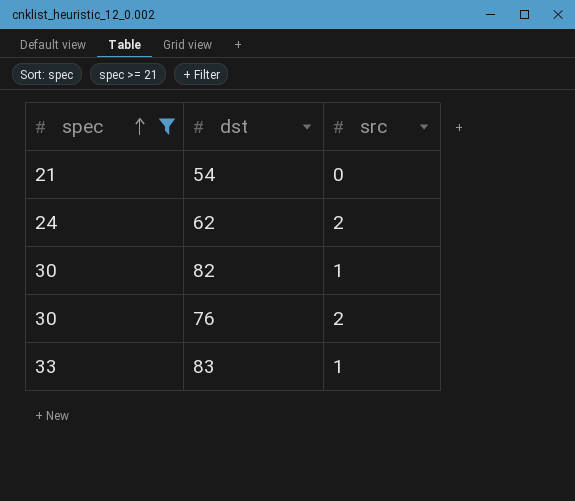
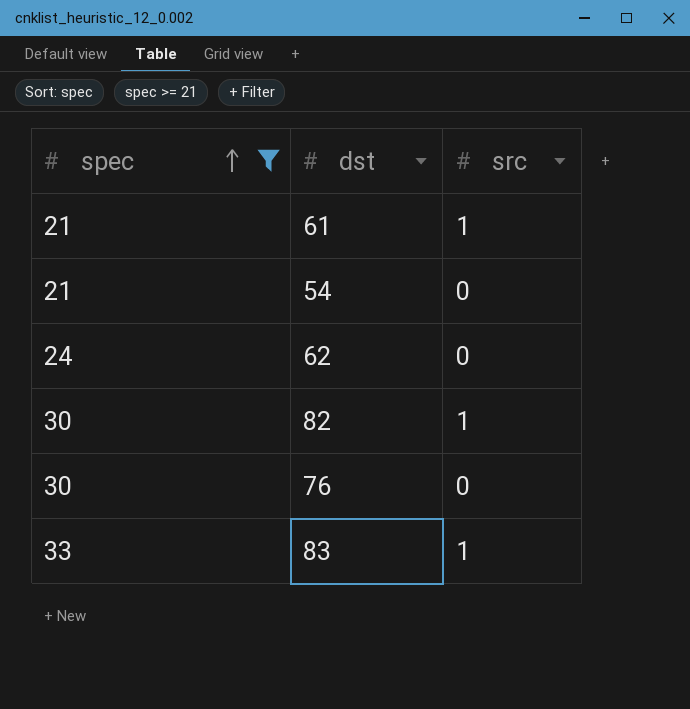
row 61: none -> 21 | 1
62 | src: 2 -> 0
76 | src: 2 -> 0

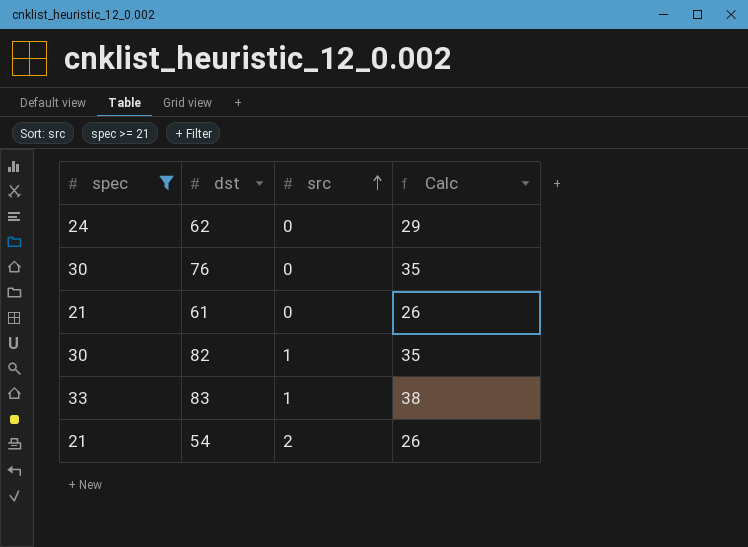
row order: spec ascending -> src ascending
column Calc | formula: none -> [spec] + 5
61 | src: 1 -> 0
54 | src: 0 -> 2

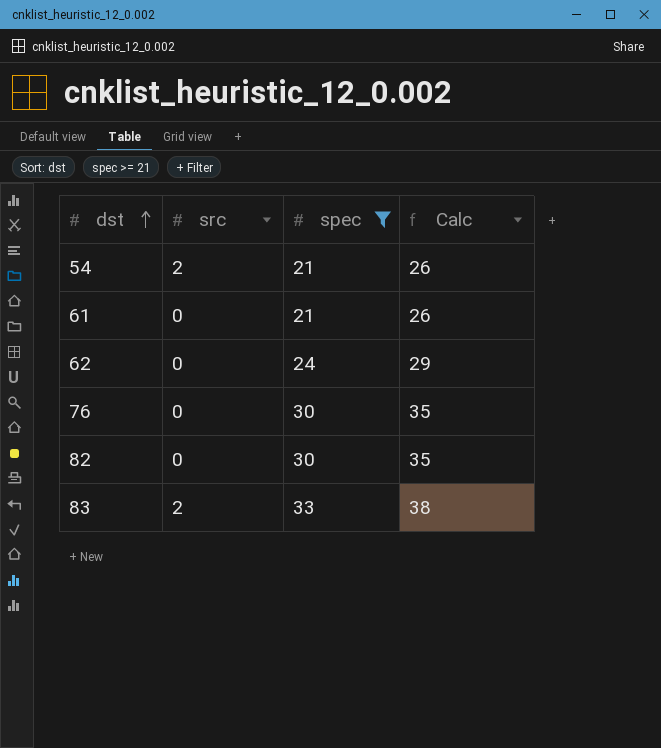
row order: src ascending -> dst ascending
column spec | position: 1 -> 3
82 | src: 1 -> 0
83 | src: 1 -> 2

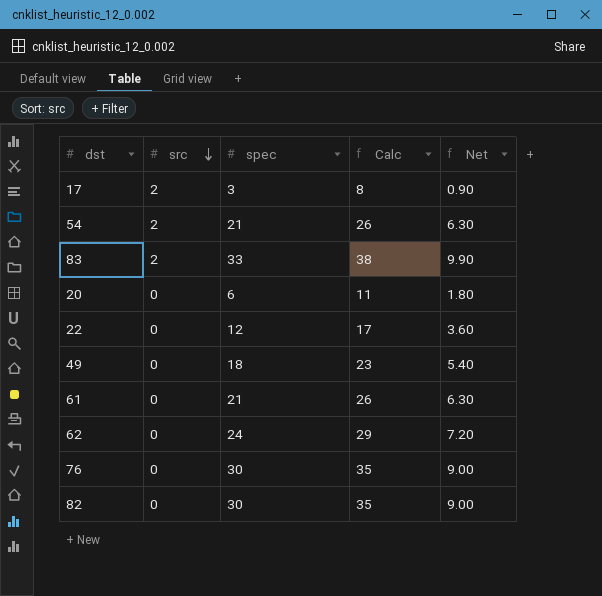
filter: spec >= 21 -> none
row order: dst ascending -> src descending
column Net | formula: none -> [spec] * 0.3

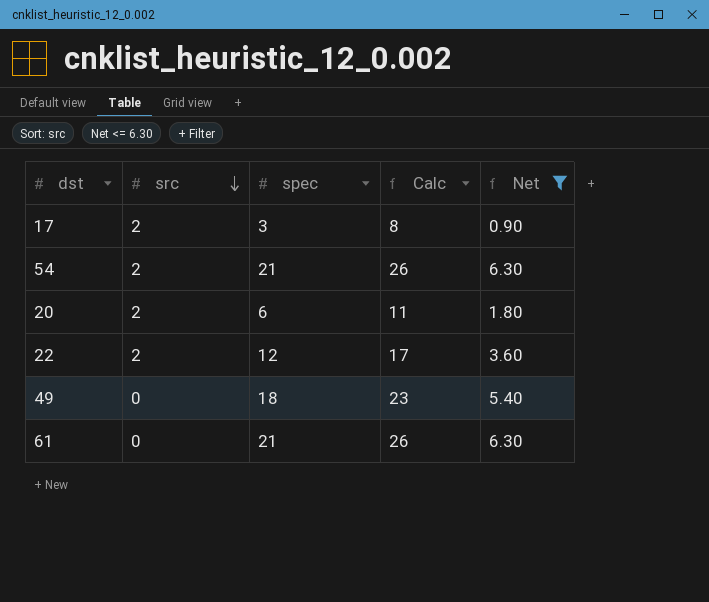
filter: none -> Net <= 6.30
20 | src: 0 -> 2
22 | src: 0 -> 2

